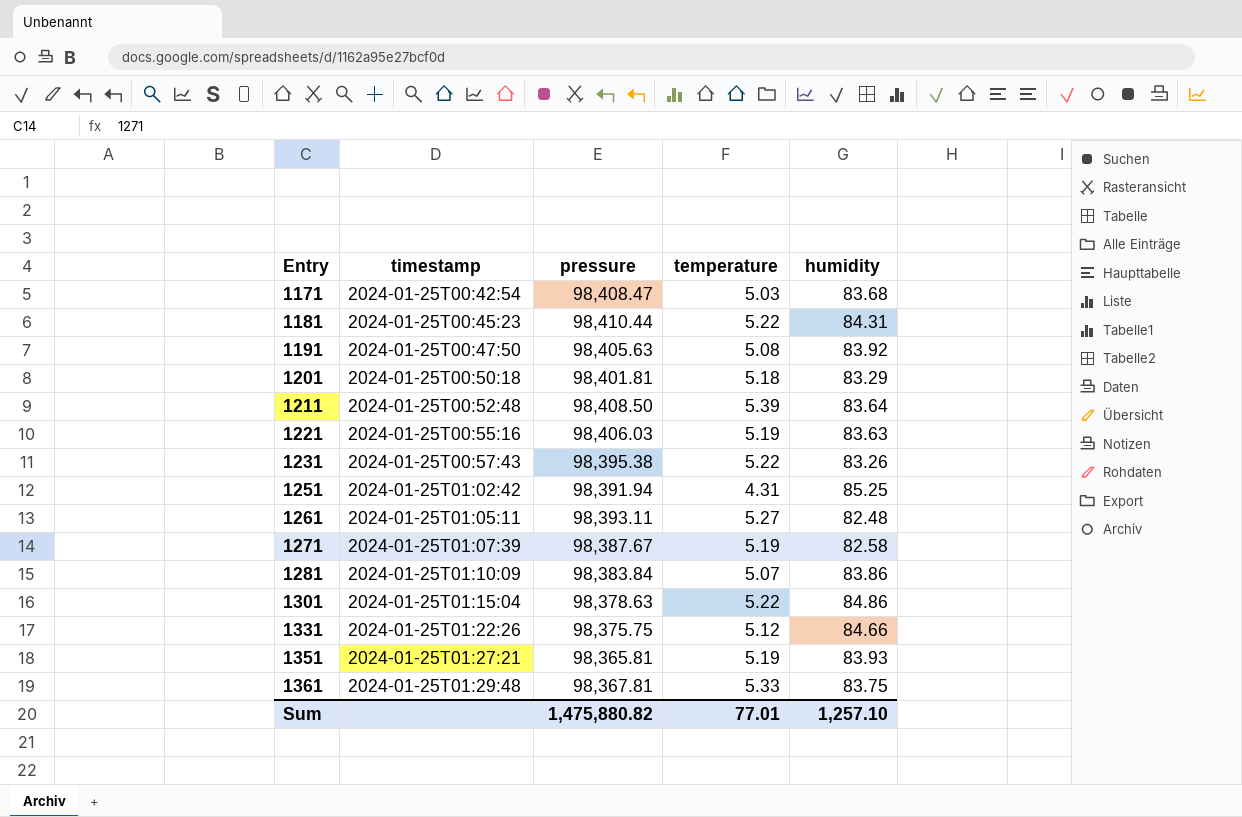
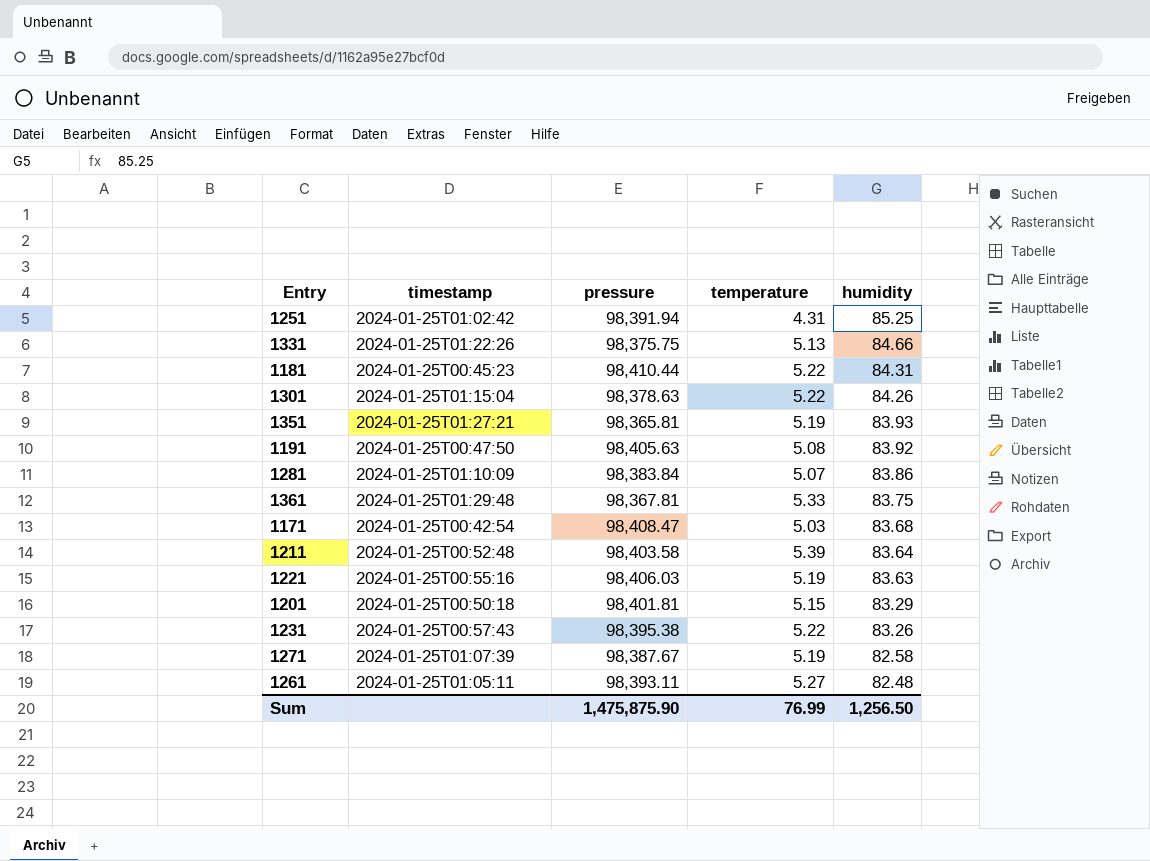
row order: Entry ascending -> humidity descending
1331 | temperature: 5.12 -> 5.13
1301 | humidity: 84.86 -> 84.26
1211 | pressure: 98,408.50 -> 98,403.58
1201 | temperature: 5.18 -> 5.15
Sum | pressure: 1,475,880.82 -> 1,475,875.90
Sum | temperature: 77.01 -> 76.99
Sum | humidity: 1,257.10 -> 1,256.50

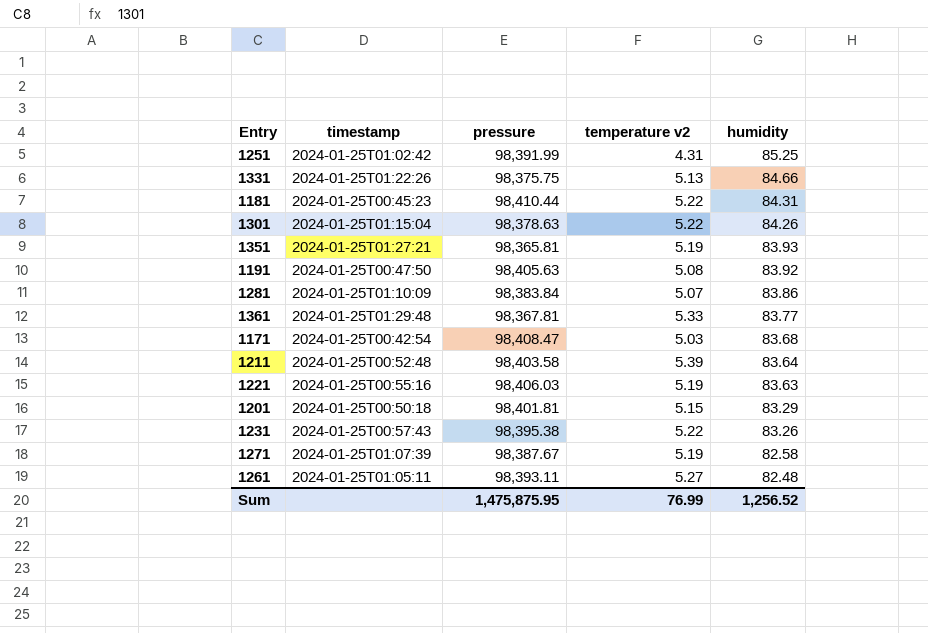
column name: temperature -> temperature v2
1251 | pressure: 98,391.94 -> 98,391.99
1361 | humidity: 83.75 -> 83.77
Sum | pressure: 1,475,875.90 -> 1,475,875.95
Sum | humidity: 1,256.50 -> 1,256.52

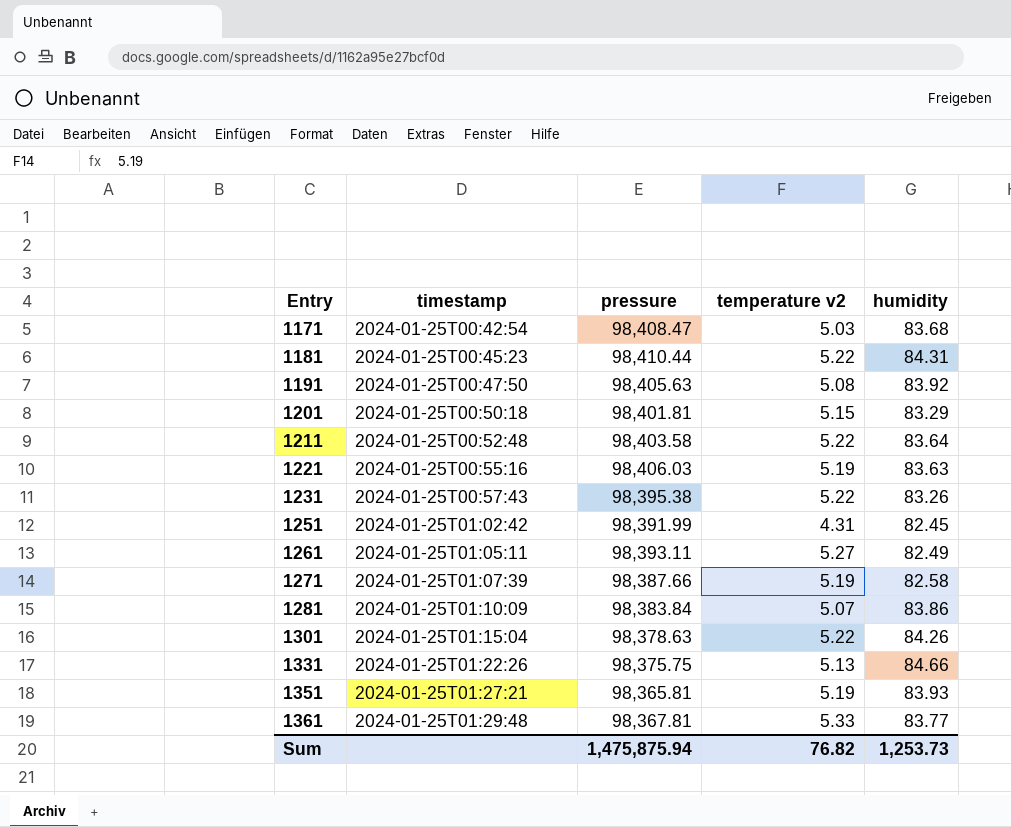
row order: humidity descending -> Entry ascending
1211 | temperature v2: 5.39 -> 5.22
1251 | humidity: 85.25 -> 82.45
1261 | humidity: 82.48 -> 82.49
1271 | pressure: 98,387.67 -> 98,387.66
Sum | pressure: 1,475,875.95 -> 1,475,875.94
Sum | temperature v2: 76.99 -> 76.82
Sum | humidity: 1,256.52 -> 1,253.73

